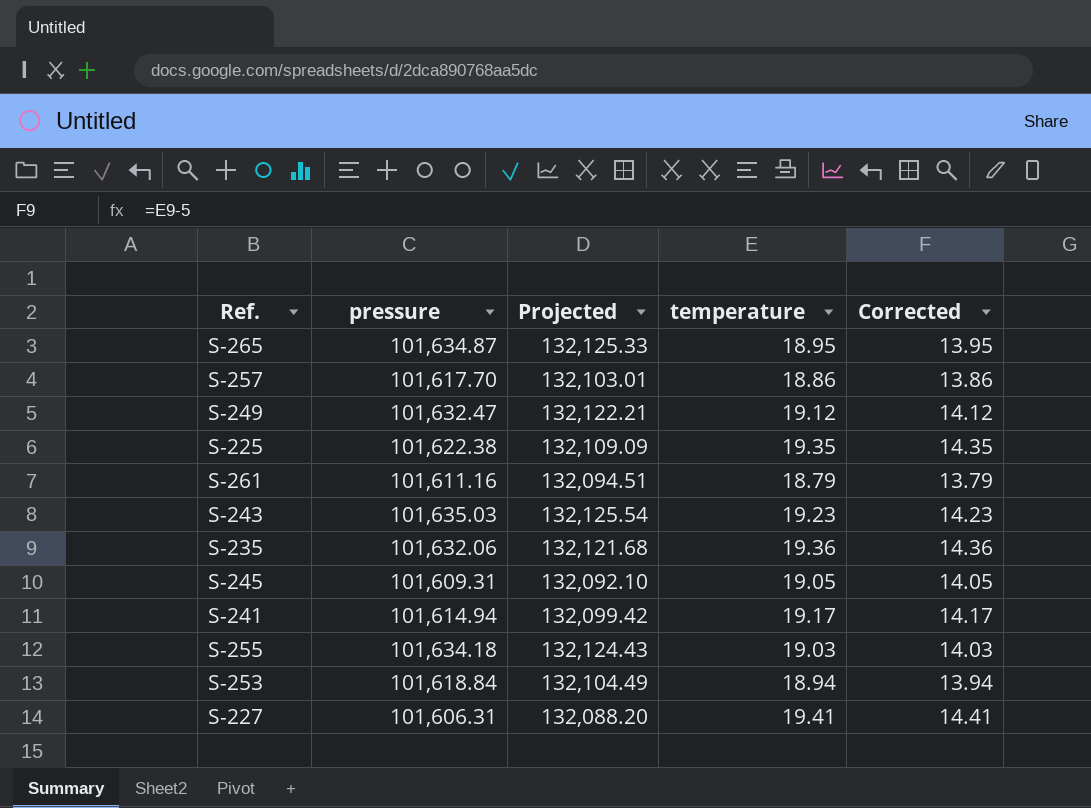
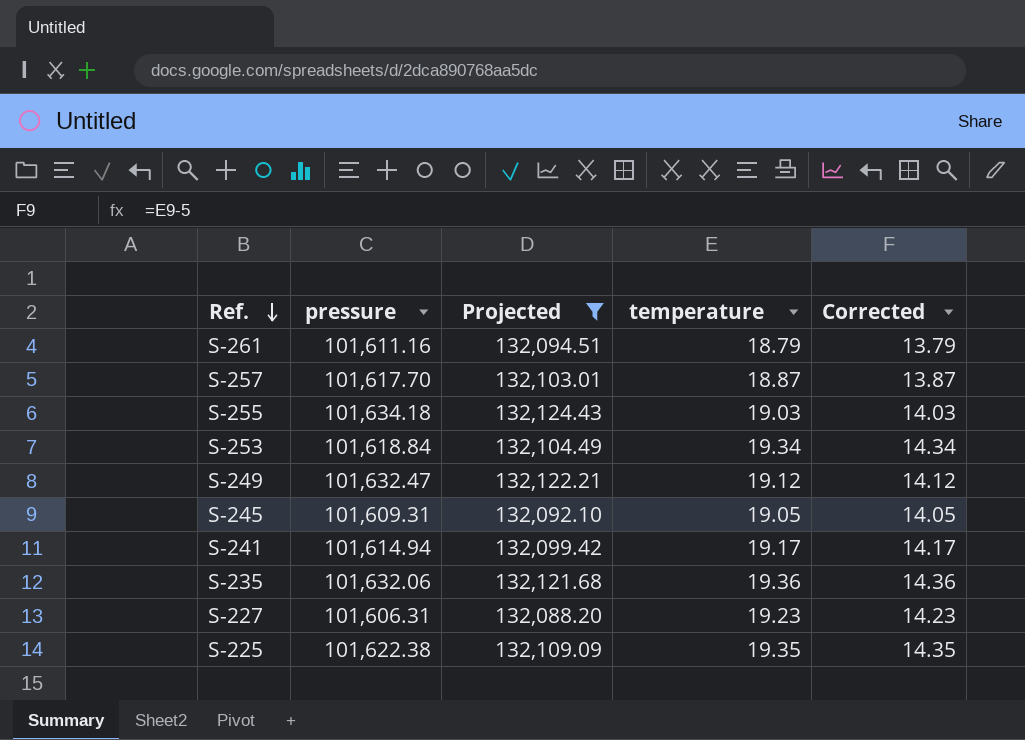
filter: none -> Projected <= 132,124.43
row order: none -> Ref. descending
S-257 | temperature: 18.86 -> 18.87
S-257 | Corrected: 13.86 -> 13.87
S-253 | temperature: 18.94 -> 19.34
S-253 | Corrected: 13.94 -> 14.34
S-227 | temperature: 19.41 -> 19.23
S-227 | Corrected: 14.41 -> 14.23

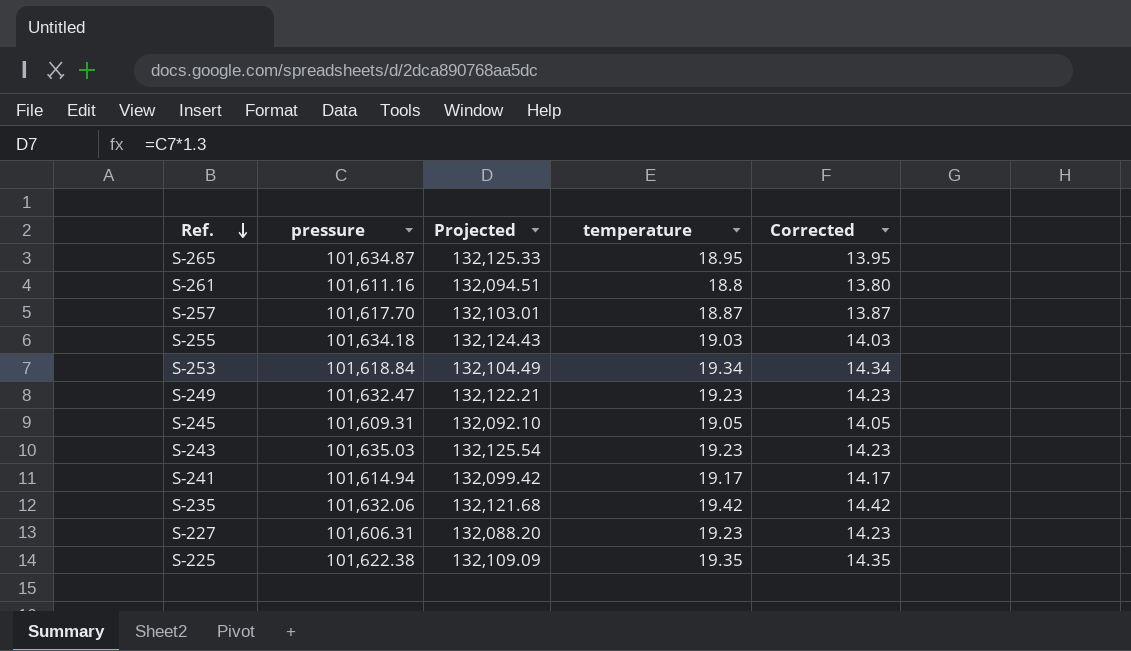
filter: Projected <= 132,124.43 -> none
S-261 | temperature: 18.79 -> 18.8
S-261 | Corrected: 13.79 -> 13.80
S-249 | temperature: 19.12 -> 19.23
S-249 | Corrected: 14.12 -> 14.23
S-235 | temperature: 19.36 -> 19.42
S-235 | Corrected: 14.36 -> 14.42

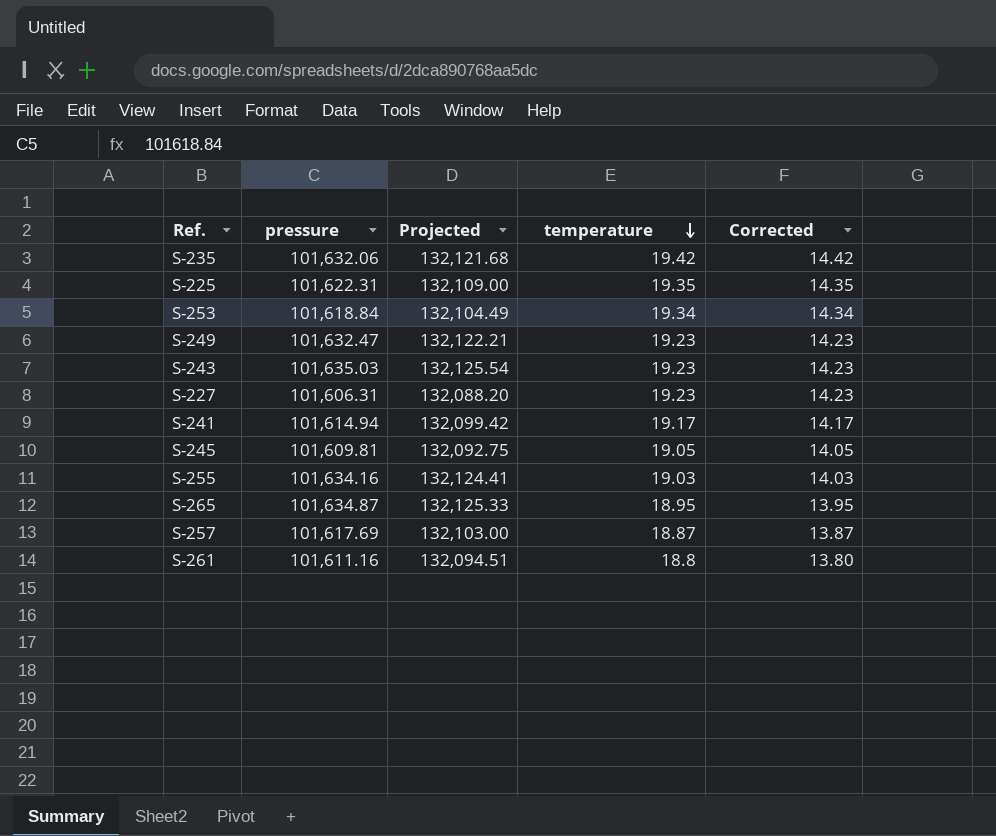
row order: Ref. descending -> temperature descending
S-225 | pressure: 101,622.38 -> 101,622.31
S-225 | Projected: 132,109.09 -> 132,109.00
S-245 | pressure: 101,609.31 -> 101,609.81
S-245 | Projected: 132,092.10 -> 132,092.75
S-255 | pressure: 101,634.18 -> 101,634.16
S-255 | Projected: 132,124.43 -> 132,124.41
S-257 | pressure: 101,617.70 -> 101,617.69
S-257 | Projected: 132,103.01 -> 132,103.00

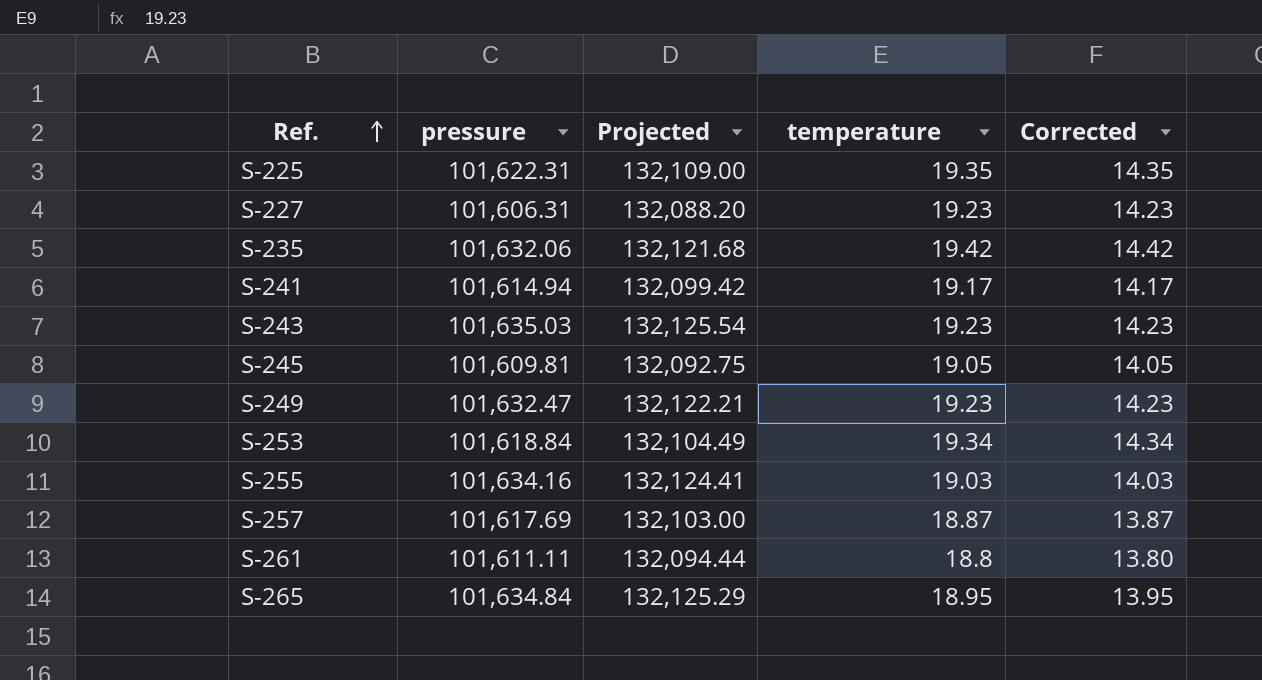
row order: temperature descending -> Ref. ascending
S-261 | pressure: 101,611.16 -> 101,611.11
S-261 | Projected: 132,094.51 -> 132,094.44
S-265 | pressure: 101,634.87 -> 101,634.84
S-265 | Projected: 132,125.33 -> 132,125.29

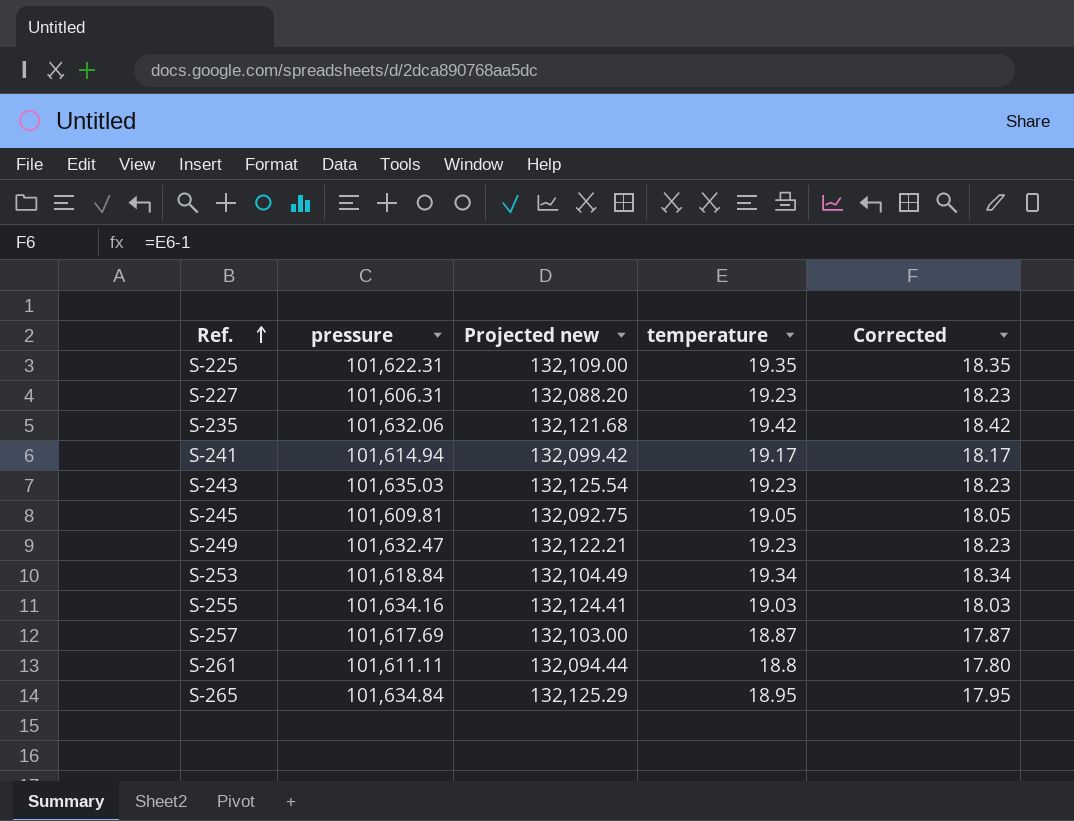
column name: Projected -> Projected new
column Corrected | formula: [temperature] - 5 -> [temperature] - 1

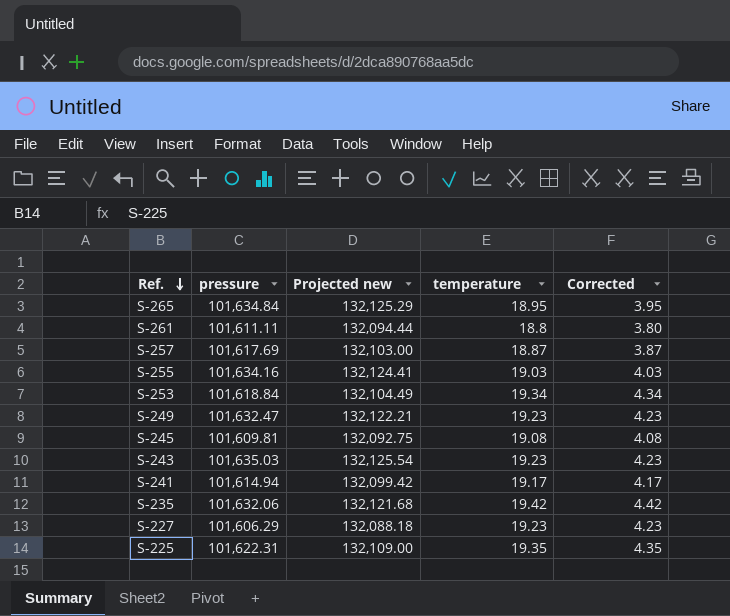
row order: Ref. ascending -> Ref. descending
column Corrected | formula: [temperature] - 1 -> [temperature] - 15
S-245 | temperature: 19.05 -> 19.08
S-227 | pressure: 101,606.31 -> 101,606.29
S-227 | Projected new: 132,088.20 -> 132,088.18

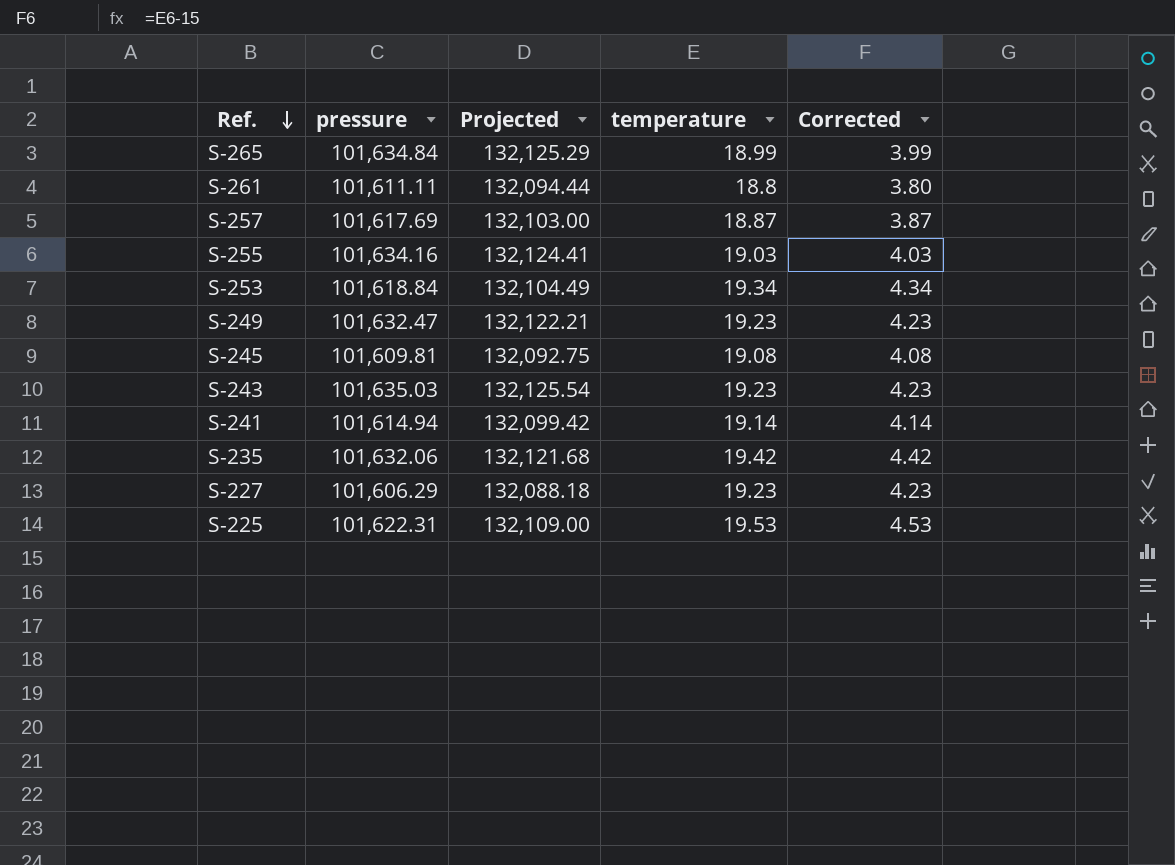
column name: Projected new -> Projected
S-265 | temperature: 18.95 -> 18.99
S-265 | Corrected: 3.95 -> 3.99
S-241 | temperature: 19.17 -> 19.14
S-241 | Corrected: 4.17 -> 4.14
S-225 | temperature: 19.35 -> 19.53
S-225 | Corrected: 4.35 -> 4.53

